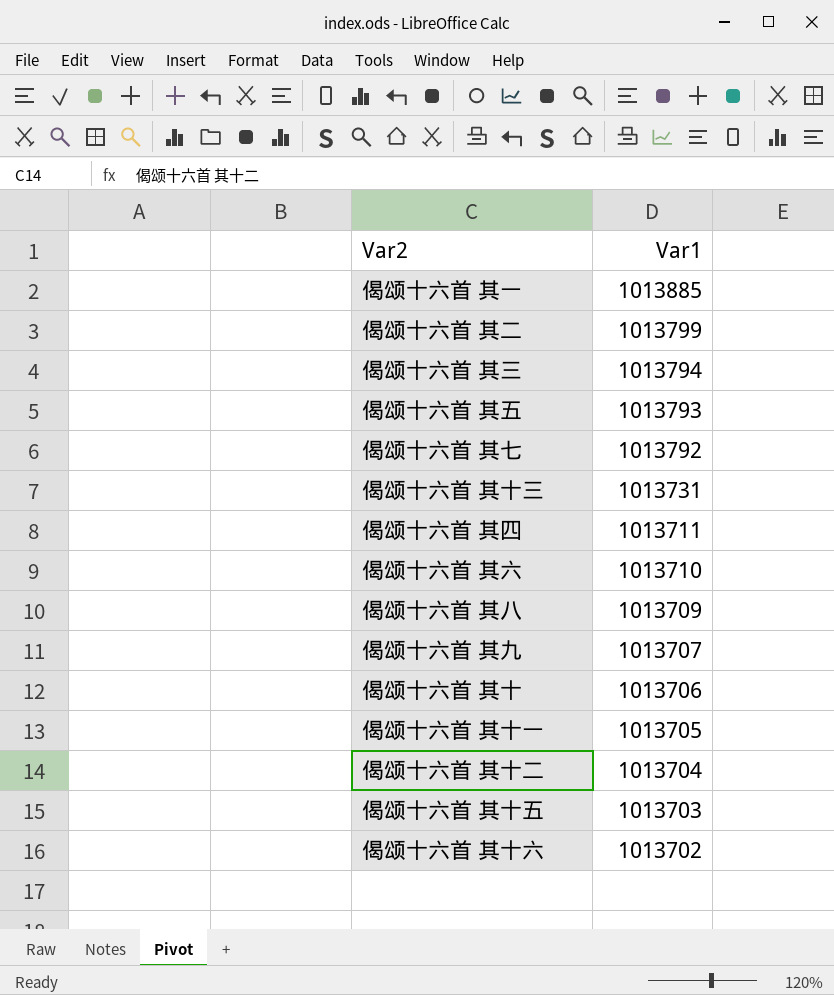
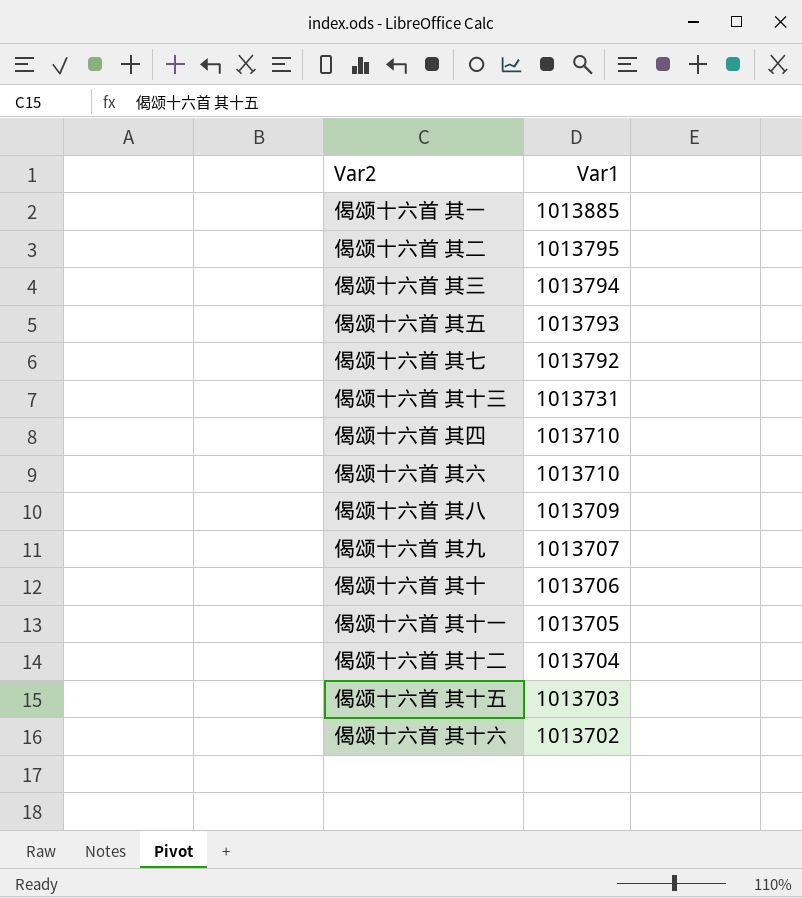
偈颂十六首 其二 | Var1: 1013799 -> 1013795
偈颂十六首 其四 | Var1: 1013711 -> 1013710

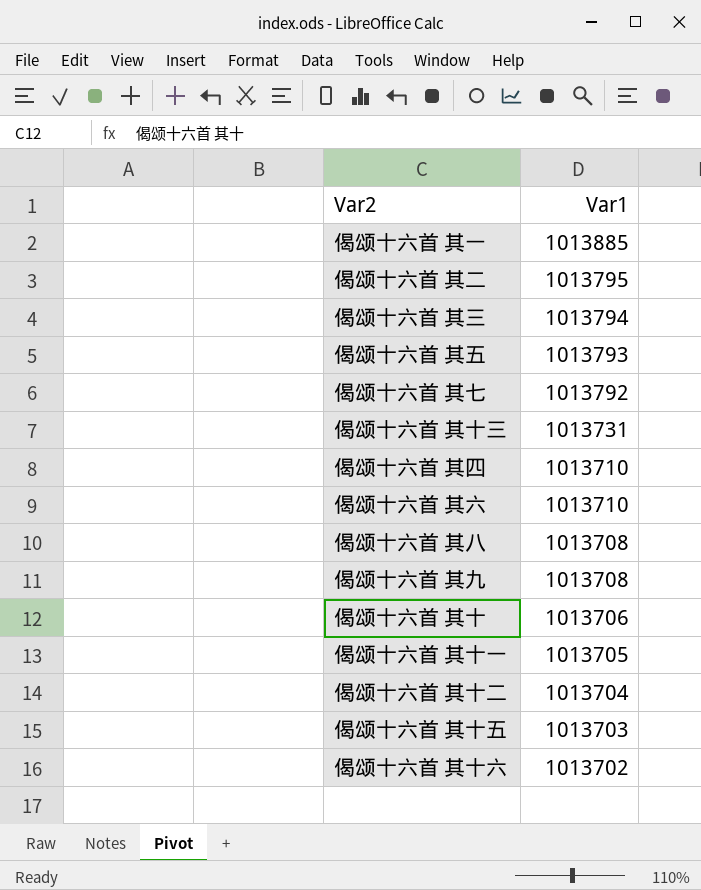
偈颂十六首 其八 | Var1: 1013709 -> 1013708
偈颂十六首 其九 | Var1: 1013707 -> 1013708

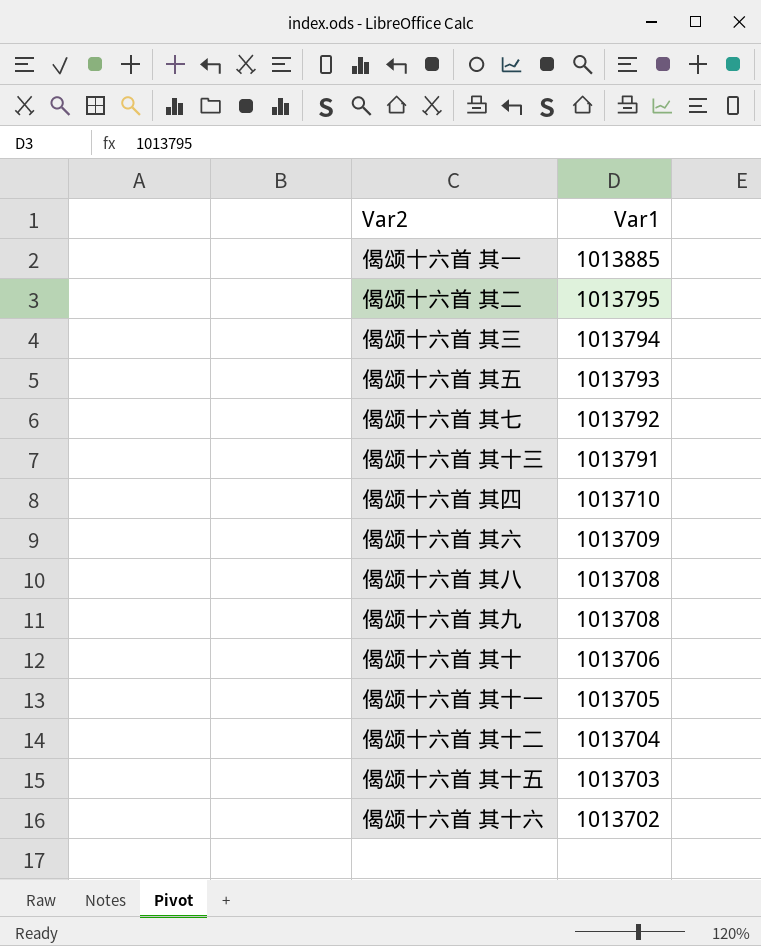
偈颂十六首 其十三 | Var1: 1013731 -> 1013791
偈颂十六首 其六 | Var1: 1013710 -> 1013709

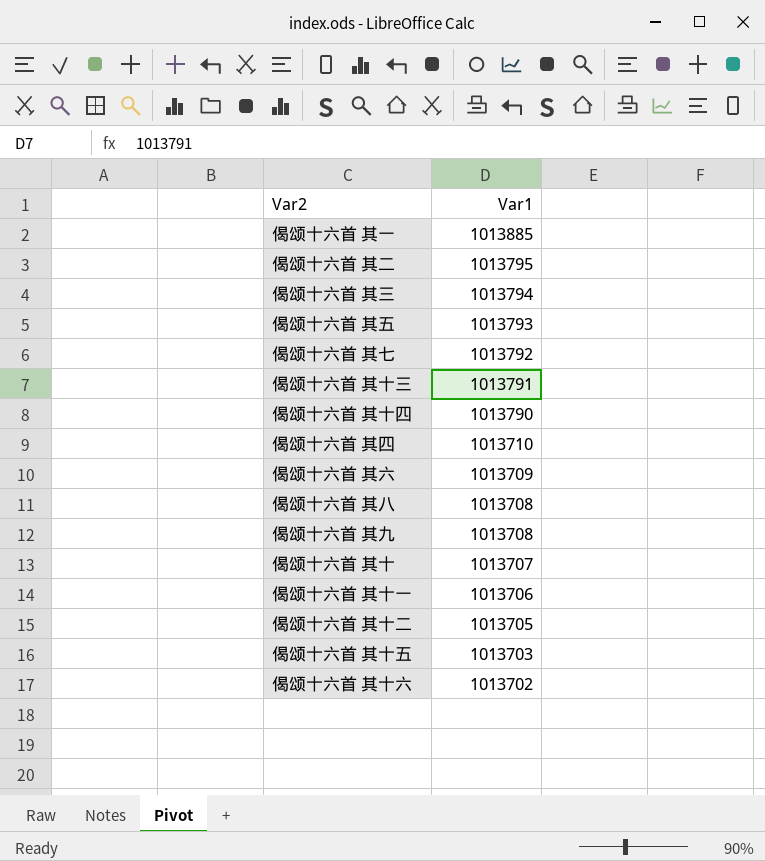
row 偈颂十六首 其十四: none -> 1013790
偈颂十六首 其十 | Var1: 1013706 -> 1013707
偈颂十六首 其十一 | Var1: 1013705 -> 1013706
偈颂十六首 其十二 | Var1: 1013704 -> 1013705

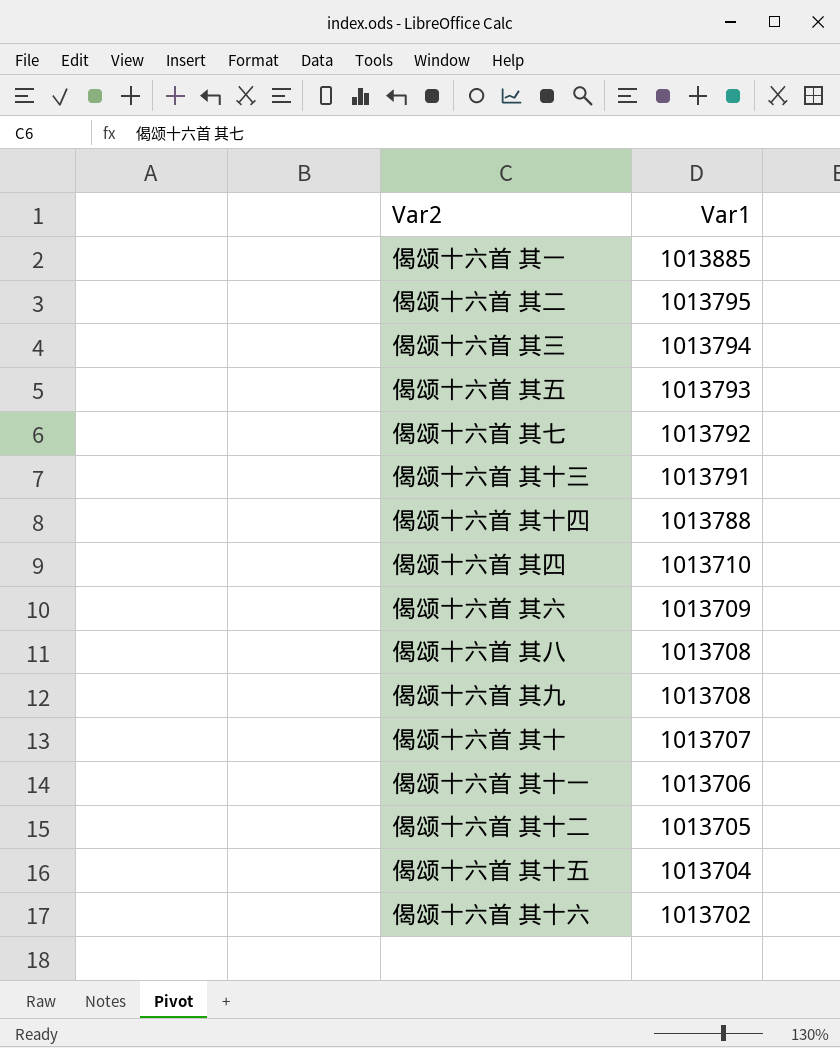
偈颂十六首 其十四 | Var1: 1013790 -> 1013788
偈颂十六首 其十五 | Var1: 1013703 -> 1013704

